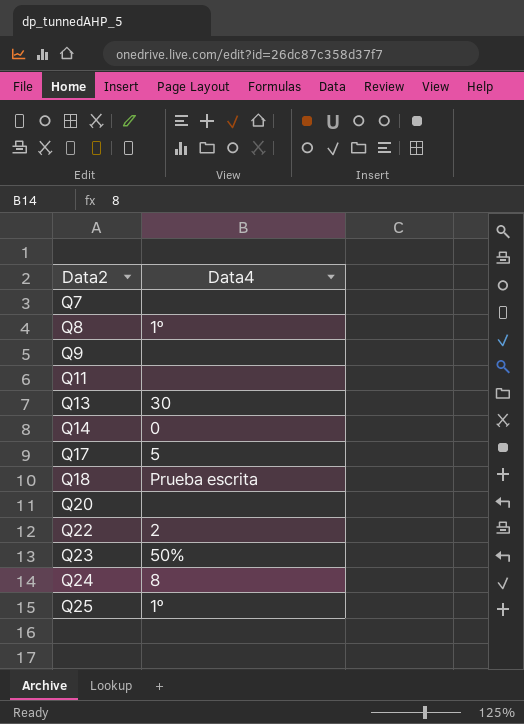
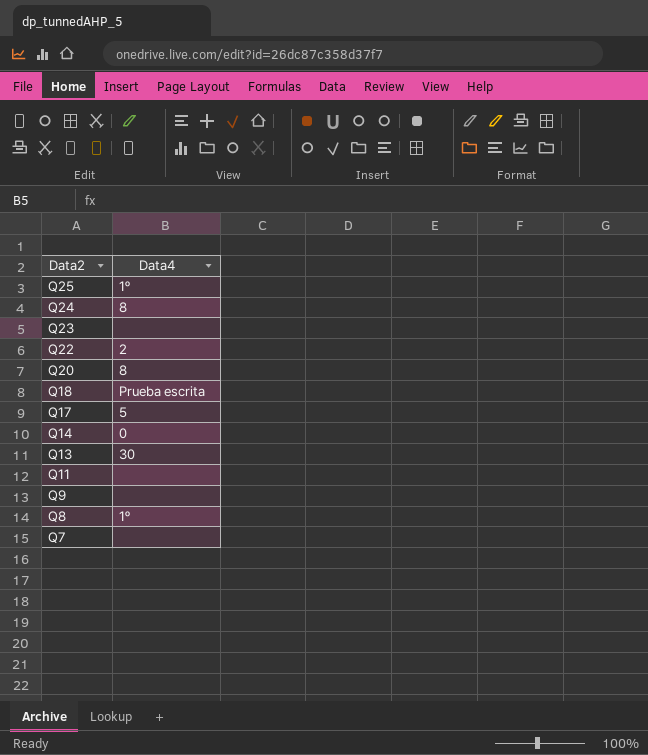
row order: Data2 ascending -> Data2 descending
Q23 | Data4: 50% -> none
Q20 | Data4: none -> 8

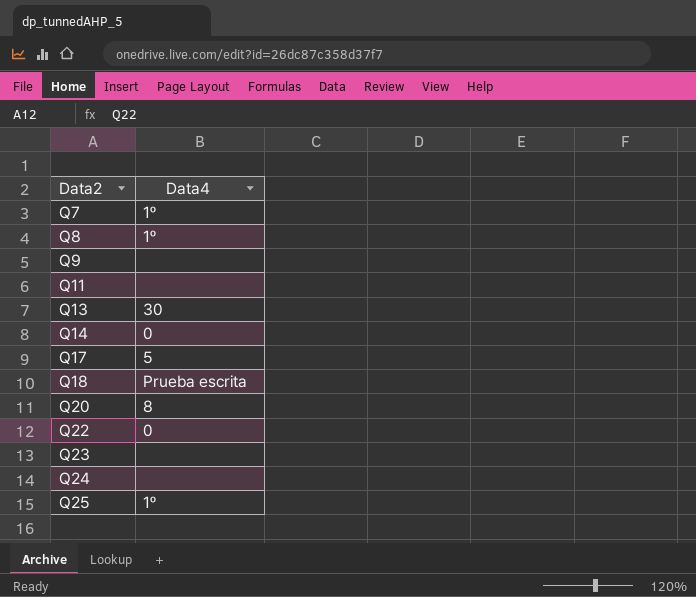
row order: Data2 descending -> Data2 ascending
Q7 | Data4: none -> 1º
Q22 | Data4: 2 -> 0
Q24 | Data4: 8 -> none

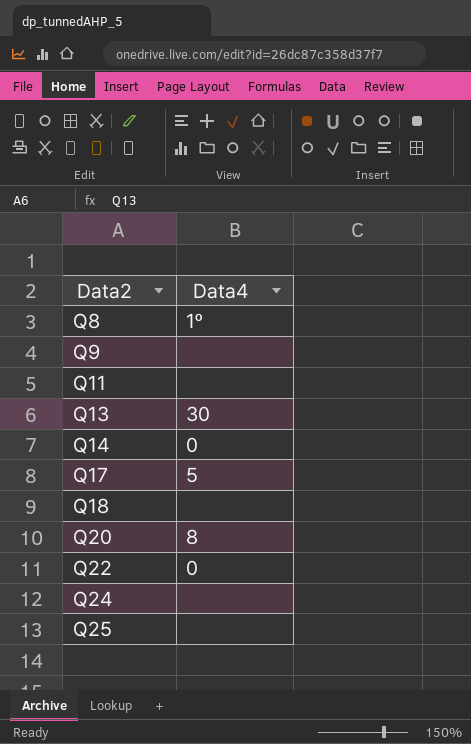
row Q7: 1º -> none
row Q23: none -> none
Q18 | Data4: Prueba escrita -> none
Q25 | Data4: 1º -> none

